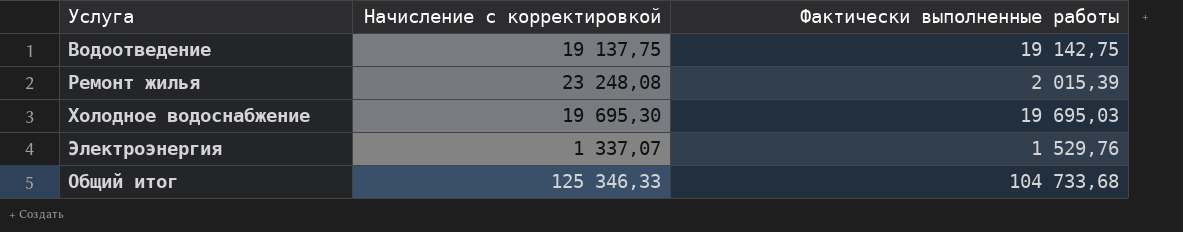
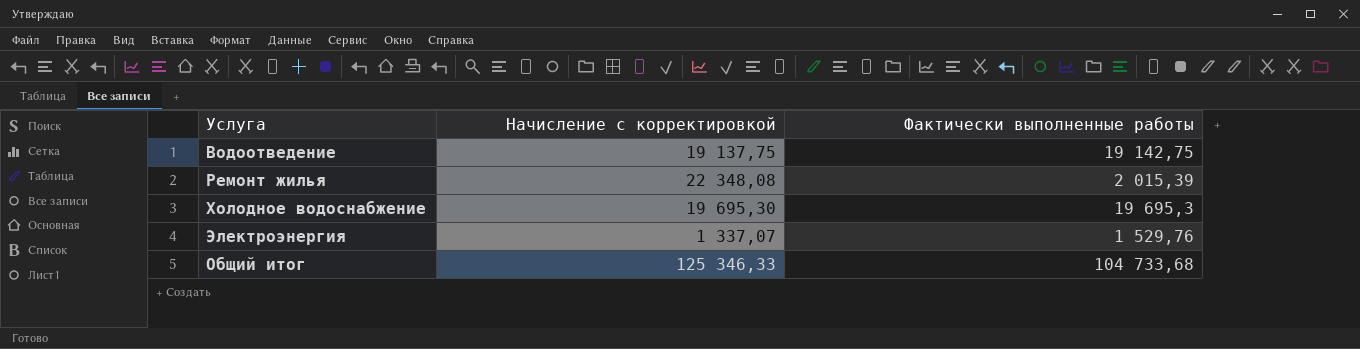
Ремонт жилья | Начисление с корректировкой: 23 248,08 -> 22 348,08
Холодное водоснабжение | Фактически выполненные работы: 19 695,03 -> 19 695,3

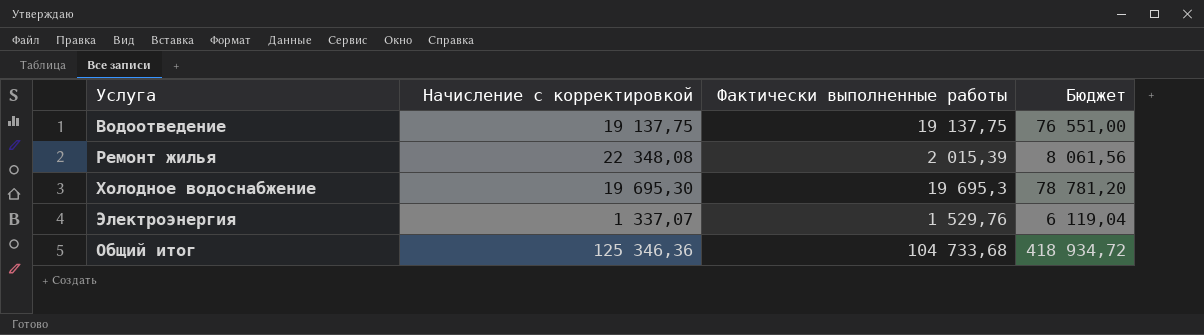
column Бюджет | formula: none -> [Фактически выполненные работы] * 4
Водоотведение | Фактически выполненные работы: 19 142,75 -> 19 137,75
Общий итог | Начисление с корректировкой: 125 346,33 -> 125 346,36

